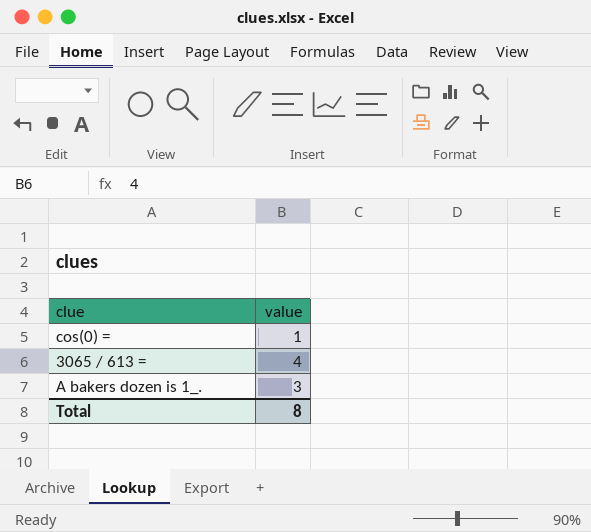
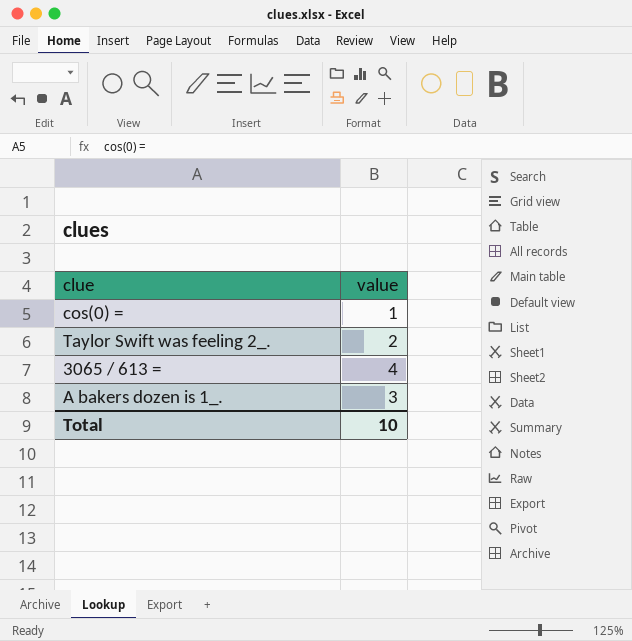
row Taylor Swift was feeling 2_.: none -> 2
Total | value: 8 -> 10

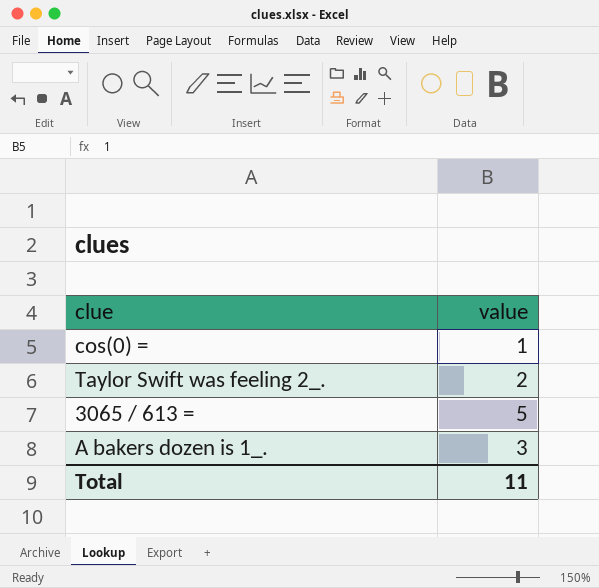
3065 / 613 = | value: 4 -> 5
Total | value: 10 -> 11

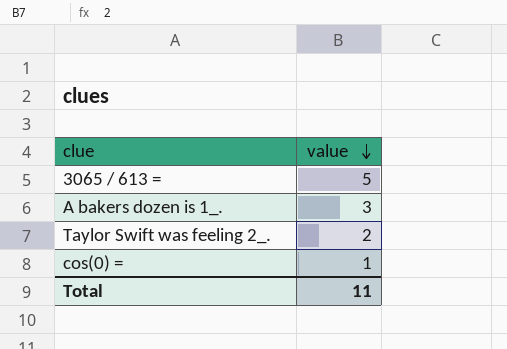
row order: none -> value descending

